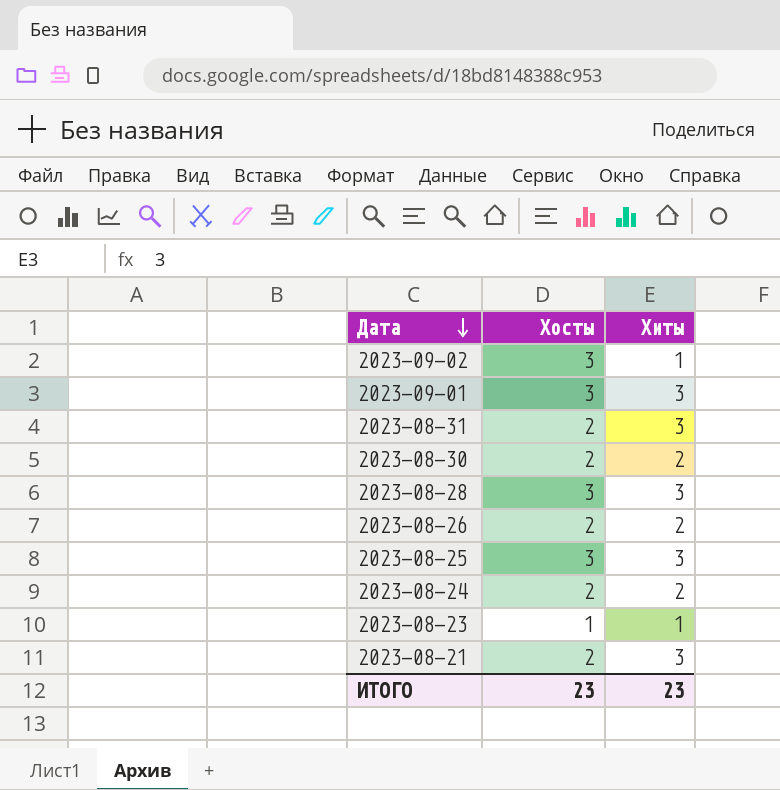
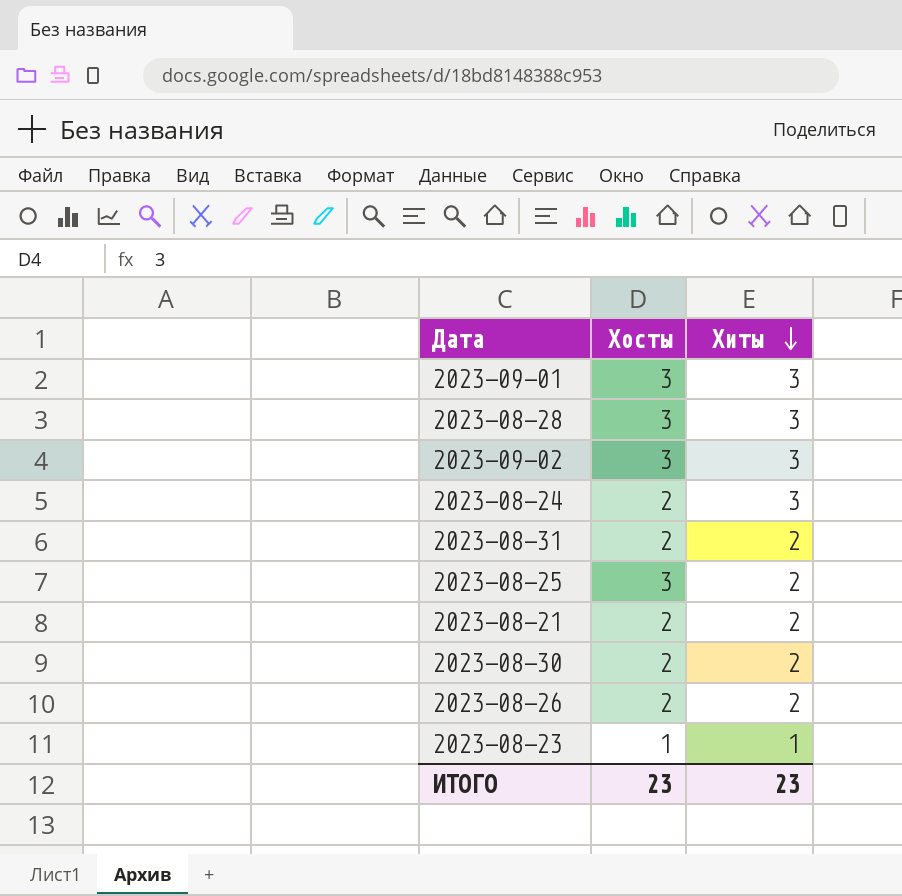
row order: Дата descending -> Хиты descending
2023-09-02 | Хиты: 1 -> 3
2023-08-24 | Хиты: 2 -> 3
2023-08-31 | Хиты: 3 -> 2
2023-08-25 | Хиты: 3 -> 2
2023-08-21 | Хиты: 3 -> 2

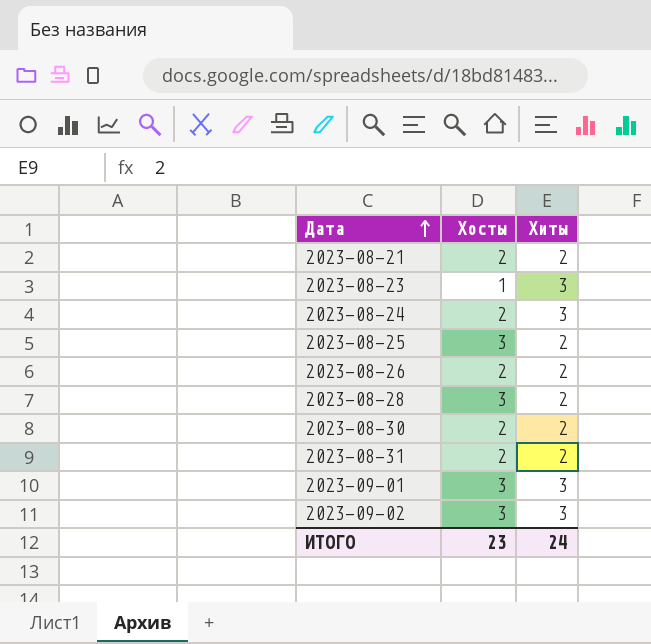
row order: Хиты descending -> Дата ascending
2023-08-23 | Хиты: 1 -> 3
2023-08-28 | Хиты: 3 -> 2
ИТОГО | Хиты: 23 -> 24

